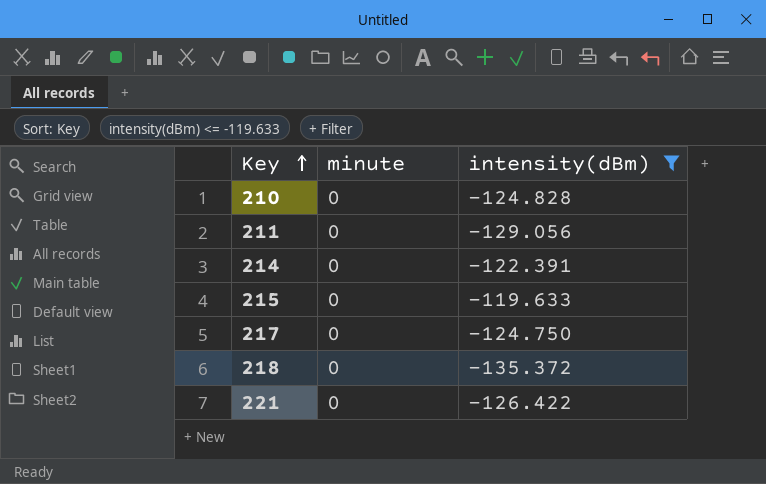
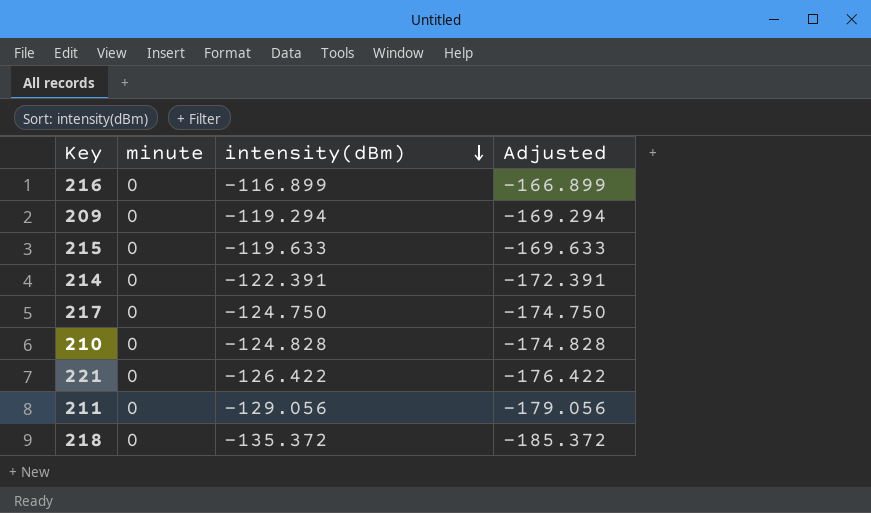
filter: intensity(dBm) <= -119.633 -> none
row order: Key ascending -> intensity(dBm) descending
column Adjusted | formula: none -> [intensity(dBm)] - 50

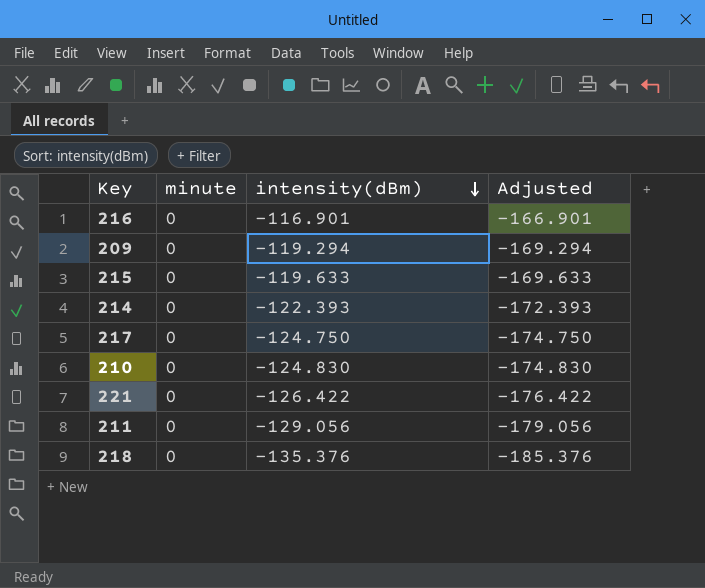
216 | intensity(dBm): -116.899 -> -116.901
216 | Adjusted: -166.899 -> -166.901
214 | intensity(dBm): -122.391 -> -122.393
214 | Adjusted: -172.391 -> -172.393
210 | intensity(dBm): -124.828 -> -124.830
210 | Adjusted: -174.828 -> -174.830
218 | intensity(dBm): -135.372 -> -135.376
218 | Adjusted: -185.372 -> -185.376

